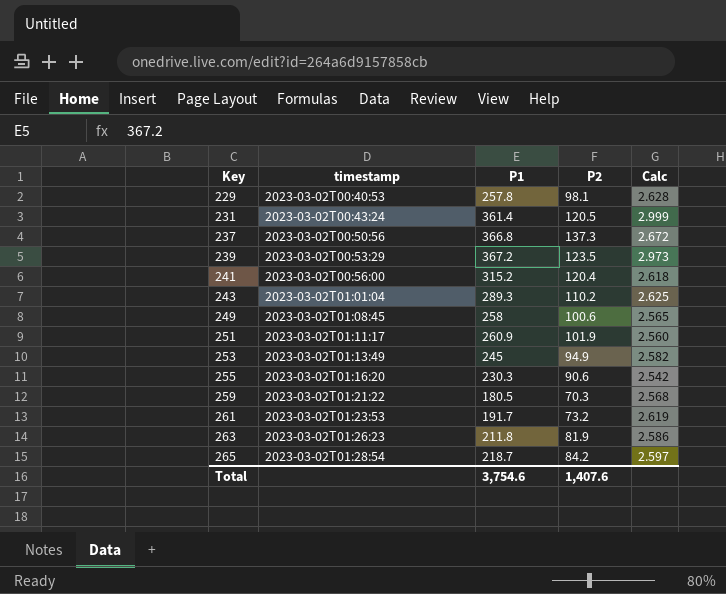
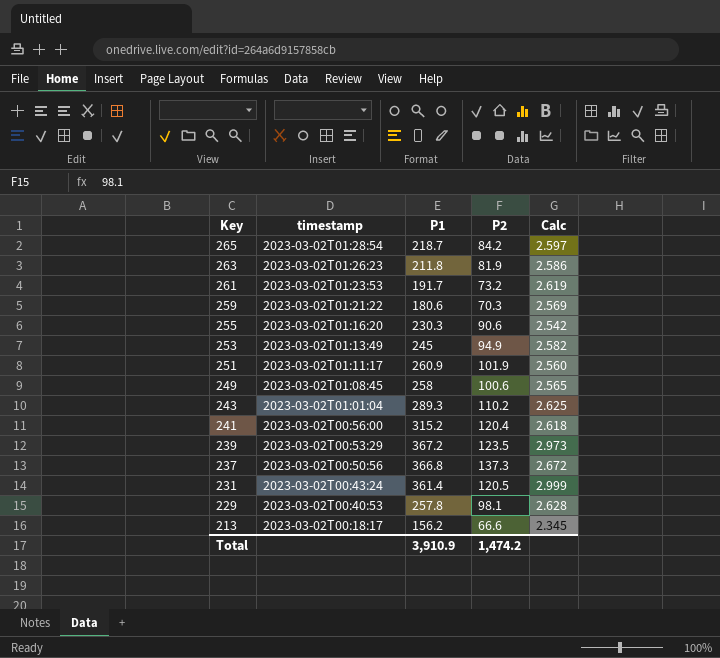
row order: Key ascending -> Key descending
259 | P1: 180.5 -> 180.6
259 | Calc: 2.568 -> 2.569
row 213: none -> 2023-03-02T00:18:17 | 156.2 | 66.6 | 2.345
Total | P1: 3,754.6 -> 3,910.9
Total | P2: 1,407.6 -> 1,474.2

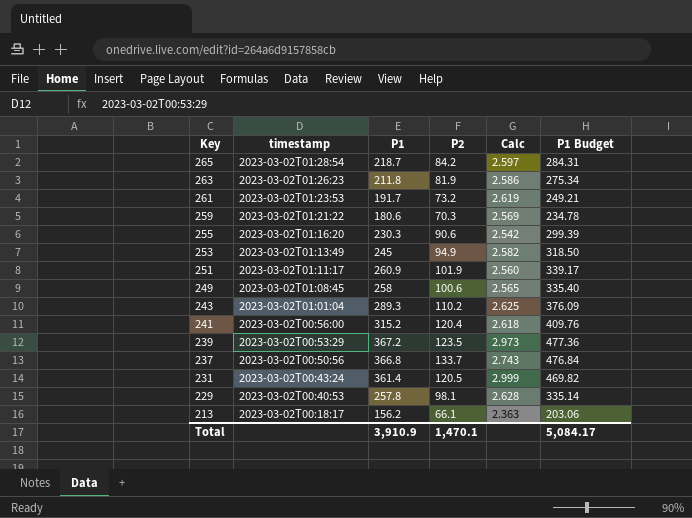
column P1 Budget | formula: none -> [P1] * 1.3
237 | P2: 137.3 -> 133.7
237 | Calc: 2.672 -> 2.743
213 | P2: 66.6 -> 66.1
213 | Calc: 2.345 -> 2.363
Total | P2: 1,474.2 -> 1,470.1

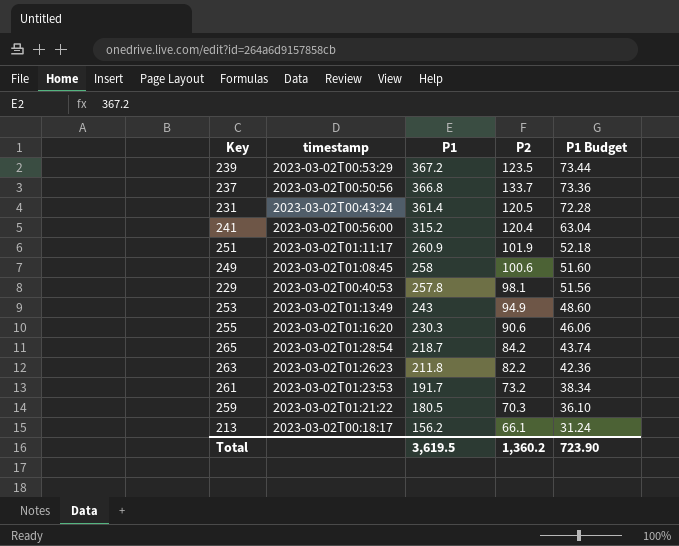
row order: Key descending -> P1 descending
column Calc | formula: [P1] / [P2] -> none
column P1 Budget | formula: [P1] * 1.3 -> [P1] * 0.2
row 243: 2023-03-02T01:01:04 | 289.3 | 110.2 | 2.625 | 376.09 -> none
253 | P1: 245 -> 243
263 | P2: 81.9 -> 82.2
259 | P1: 180.6 -> 180.5
Total | P1: 3,910.9 -> 3,619.5
Total | P2: 1,470.1 -> 1,360.2
Total | P1 Budget: 5,084.17 -> 723.90

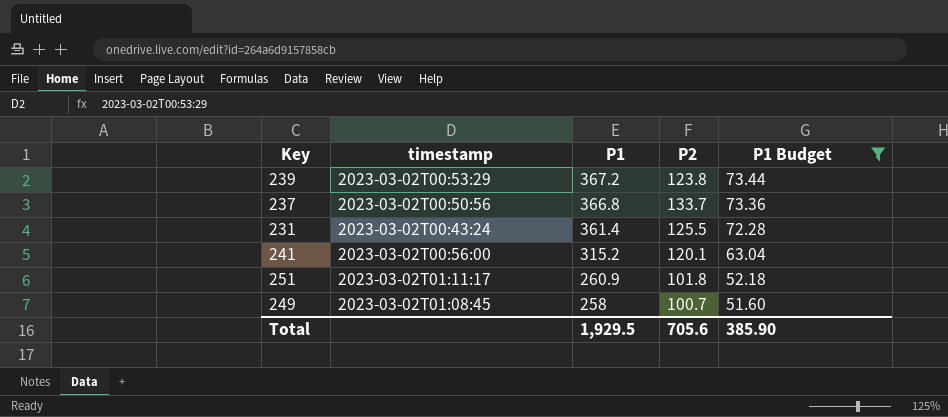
filter: none -> P1 Budget >= 51.60
239 | P2: 123.5 -> 123.8
231 | P2: 120.5 -> 125.5
241 | P2: 120.4 -> 120.1
251 | P2: 101.9 -> 101.8
249 | P2: 100.6 -> 100.7
Total | P1: 3,619.5 -> 1,929.5
Total | P2: 1,360.2 -> 705.6
Total | P1 Budget: 723.90 -> 385.90

